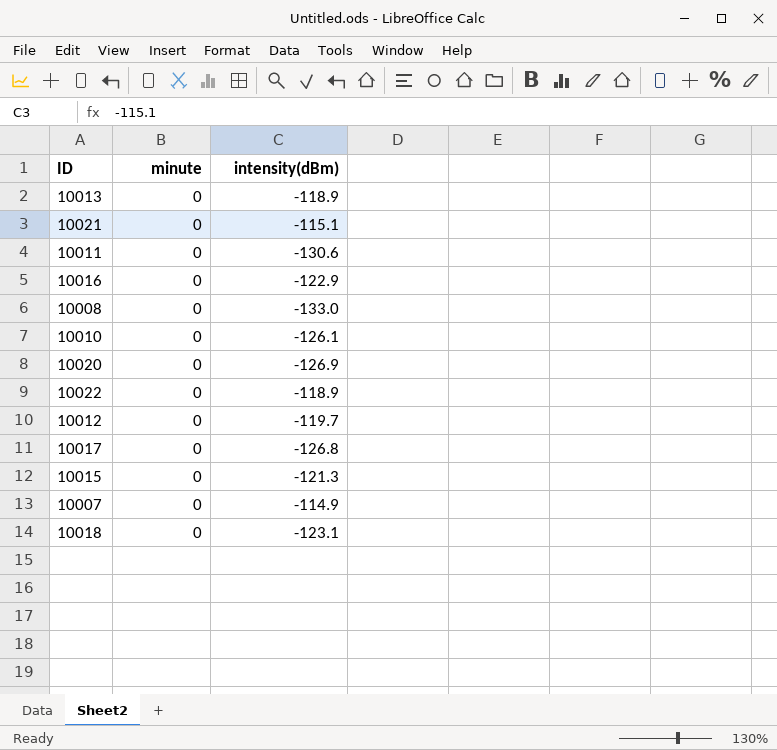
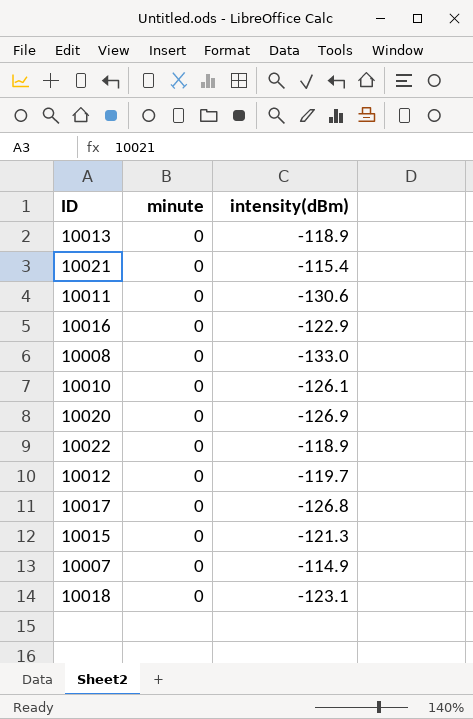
10021 | intensity(dBm): -115.1 -> -115.4

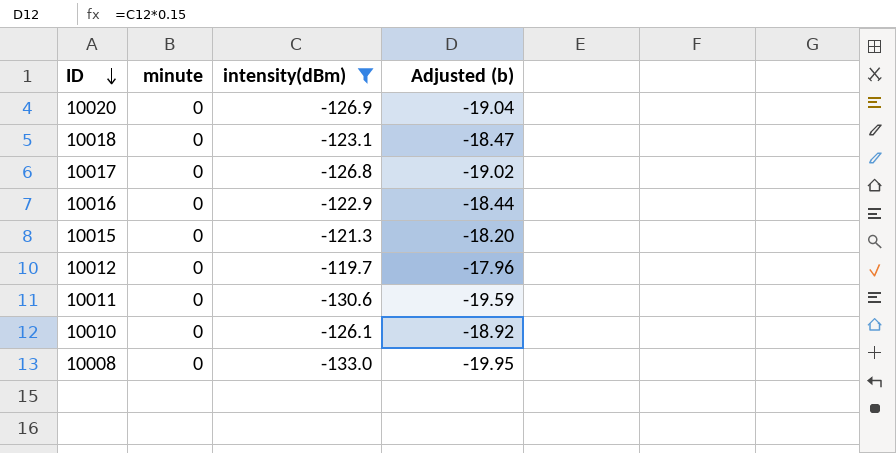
filter: none -> intensity(dBm) <= -119.7
row order: none -> ID descending
column Adjusted (b) | formula: none -> [intensity(dBm)] * 0.15

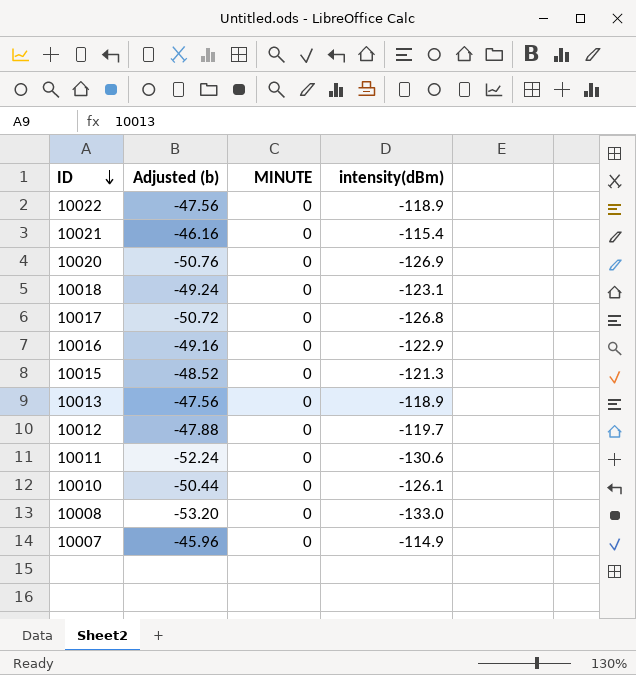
filter: intensity(dBm) <= -119.7 -> none
column Adjusted (b) | formula: [intensity(dBm)] * 0.15 -> [intensity(dBm)] * 0.4
column Adjusted (b) | position: 4 -> 2
column name: minute -> MINUTE

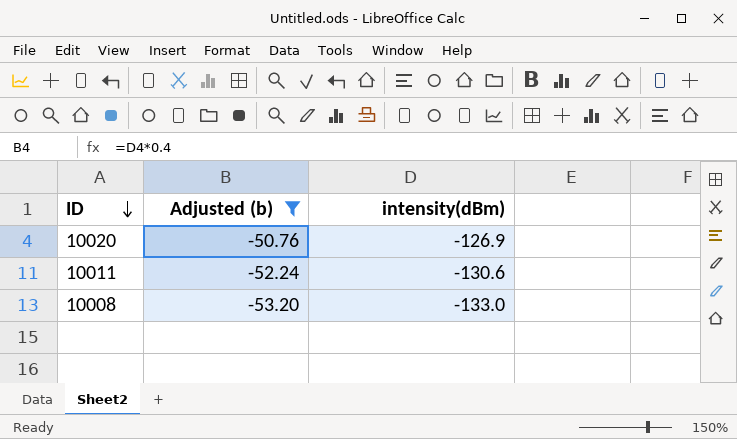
filter: none -> Adjusted (b) <= -50.76
column MINUTE | position: 3 -> none

